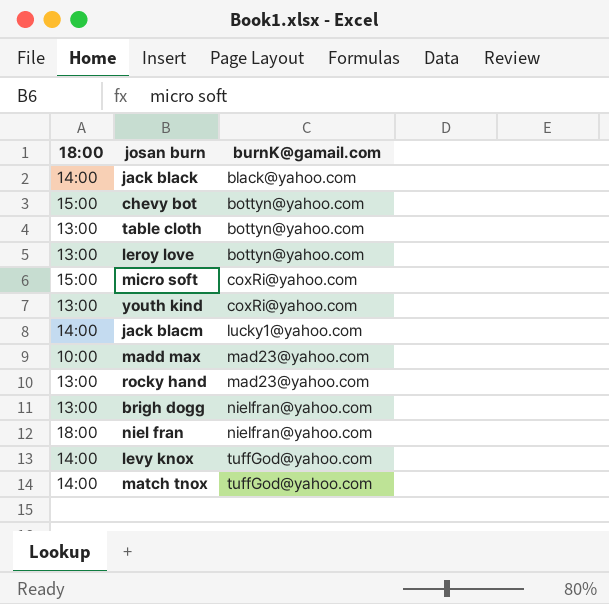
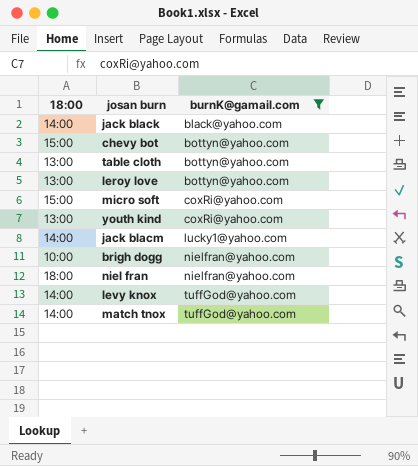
filter: none -> burnK@gamail.com != mad23@yahoo.com
brigh dogg | 18:00: 13:00 -> 10:00

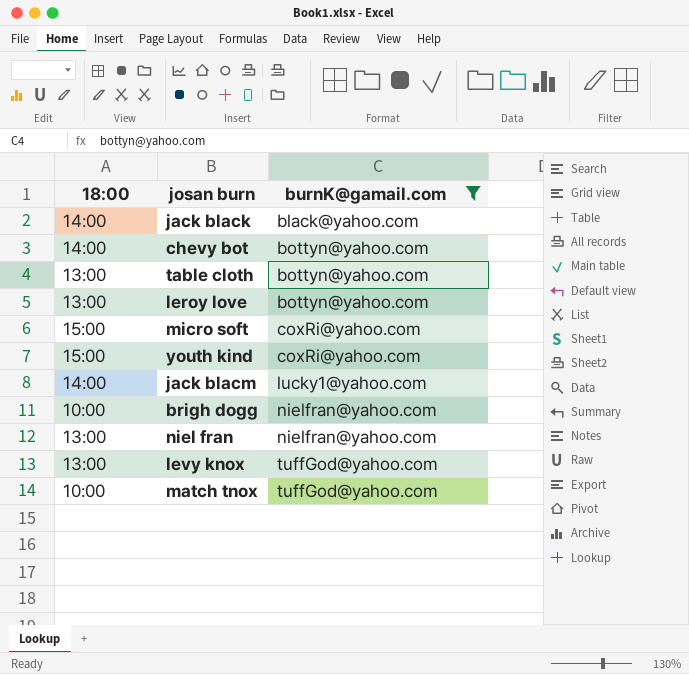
chevy bot | 18:00: 15:00 -> 14:00
youth kind | 18:00: 13:00 -> 15:00
niel fran | 18:00: 18:00 -> 13:00
levy knox | 18:00: 14:00 -> 13:00
match tnox | 18:00: 14:00 -> 10:00

